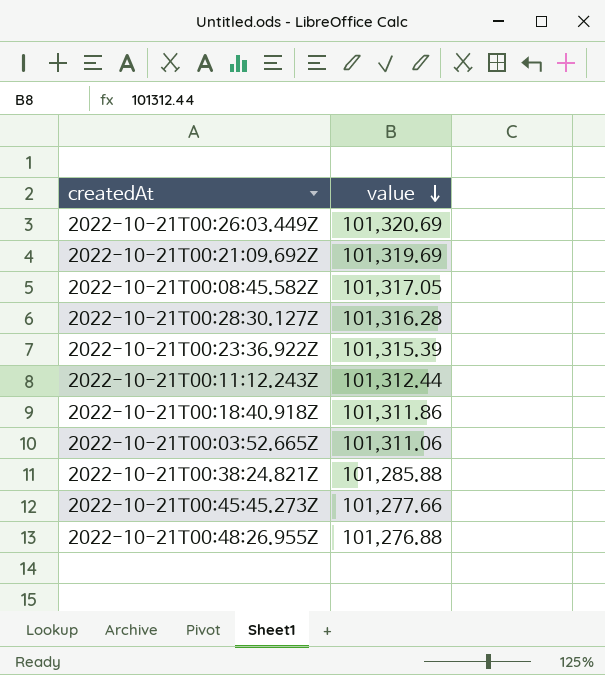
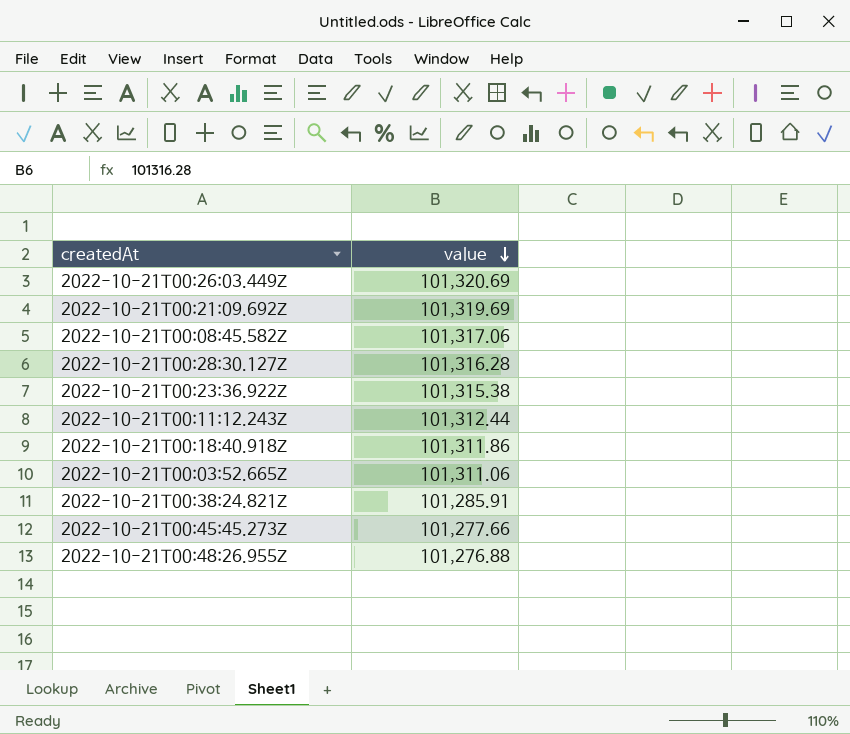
2022-10-21T00:08:45.582Z | value: 101,317.05 -> 101,317.06
2022-10-21T00:23:36.922Z | value: 101,315.39 -> 101,315.38
2022-10-21T00:38:24.821Z | value: 101,285.88 -> 101,285.91

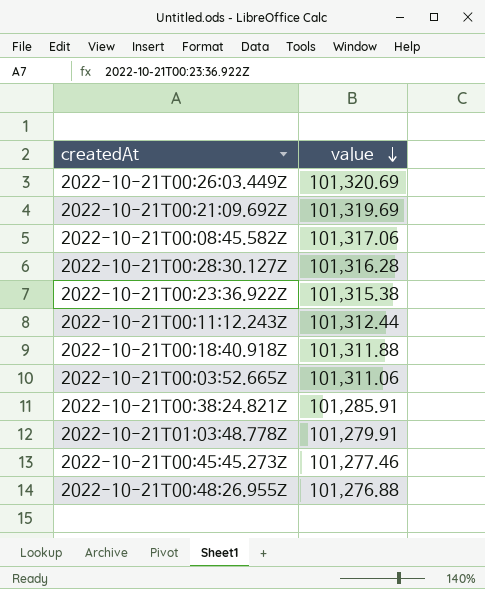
2022-10-21T00:18:40.918Z | value: 101,311.86 -> 101,311.88
row 2022-10-21T01:03:48.778Z: none -> 101,279.91
2022-10-21T00:45:45.273Z | value: 101,277.66 -> 101,277.46

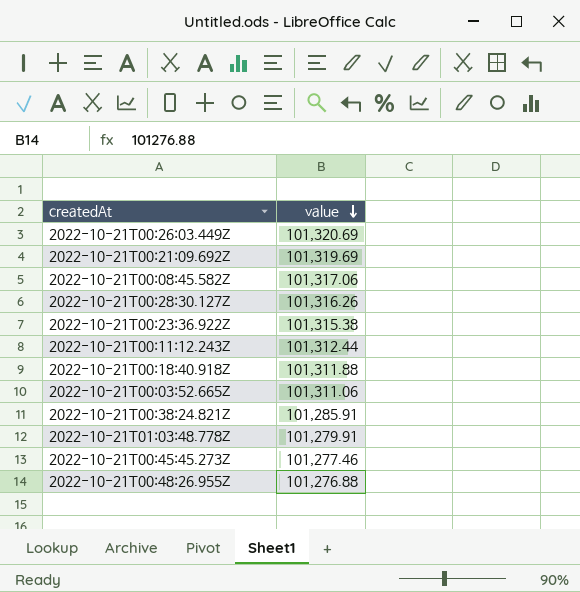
2022-10-21T00:28:30.127Z | value: 101,316.28 -> 101,316.26

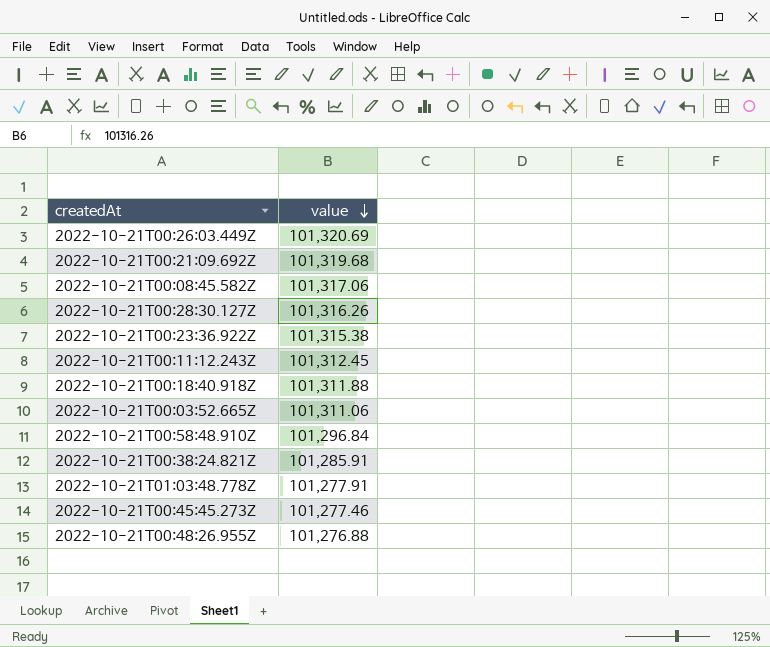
2022-10-21T00:21:09.692Z | value: 101,319.69 -> 101,319.68
2022-10-21T00:11:12.243Z | value: 101,312.44 -> 101,312.45
row 2022-10-21T00:58:48.910Z: none -> 101,296.84
2022-10-21T01:03:48.778Z | value: 101,279.91 -> 101,277.91

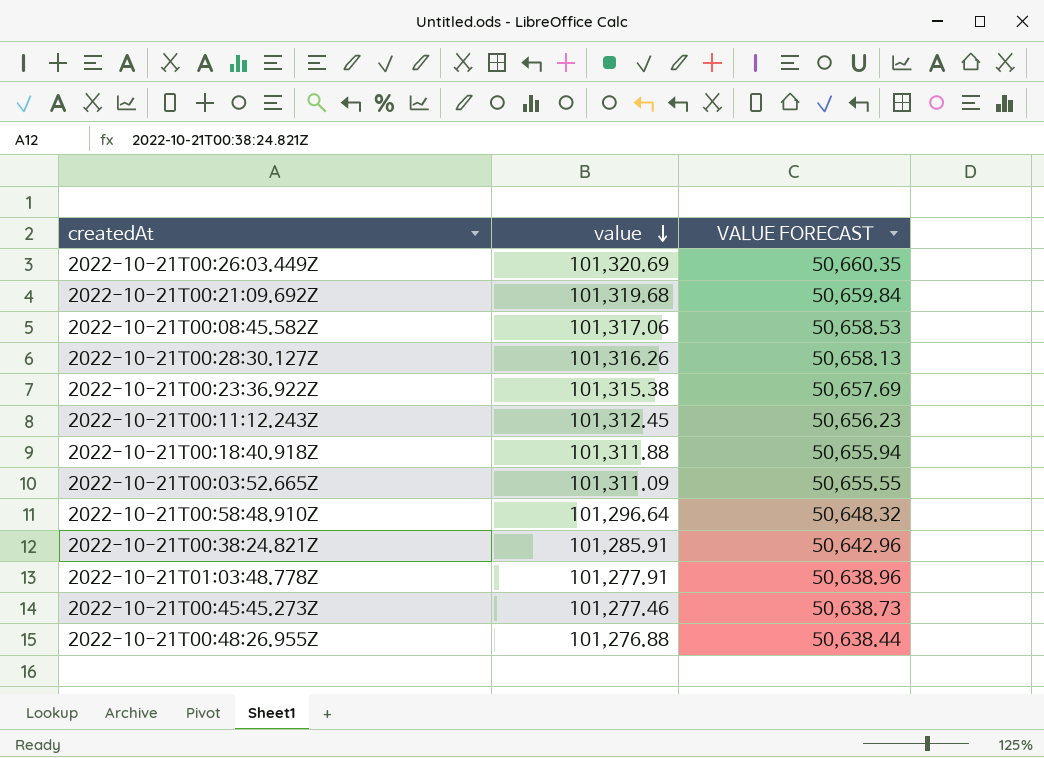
column VALUE FORECAST | formula: none -> [value] * 0.5
2022-10-21T00:03:52.665Z | value: 101,311.06 -> 101,311.09
2022-10-21T00:58:48.910Z | value: 101,296.84 -> 101,296.64

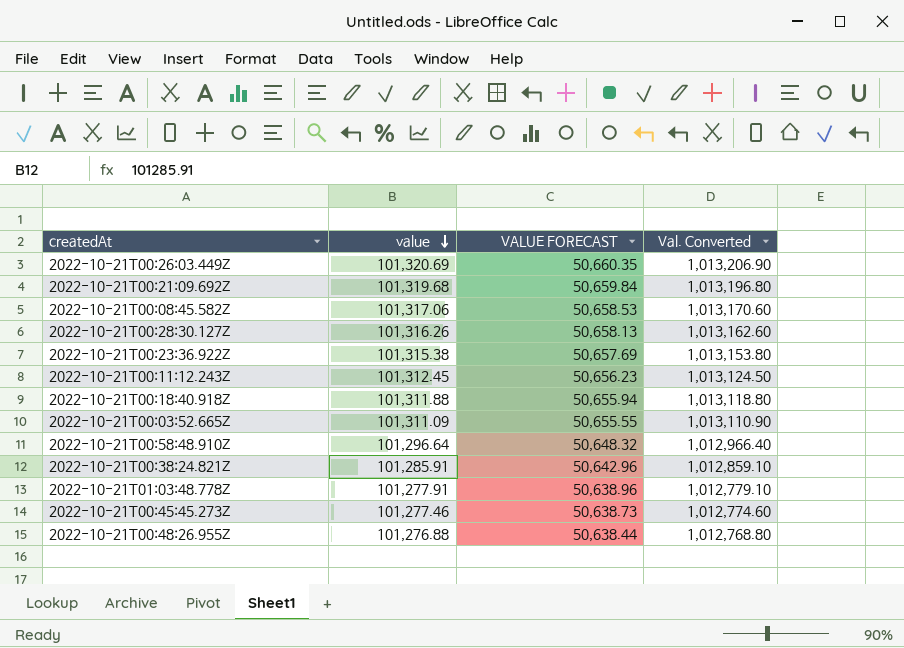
column Val. Converted | formula: none -> [value] * 10

